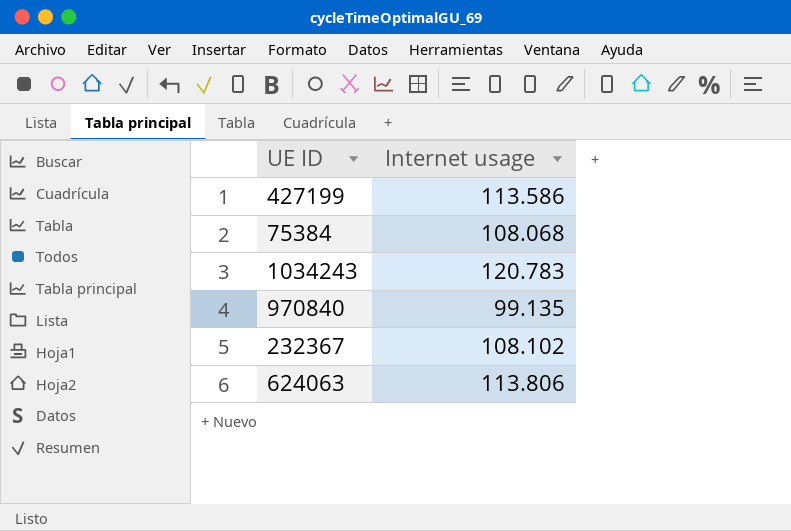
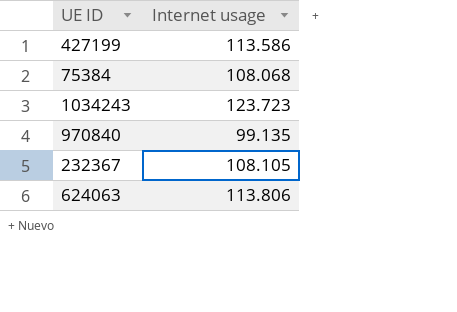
1034243 | Internet usage: 120.783 -> 123.723
232367 | Internet usage: 108.102 -> 108.105

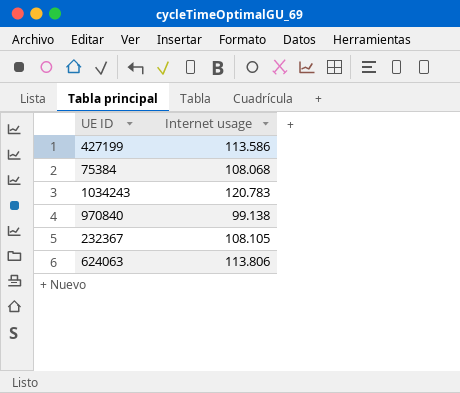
1034243 | Internet usage: 123.723 -> 120.783
970840 | Internet usage: 99.135 -> 99.138

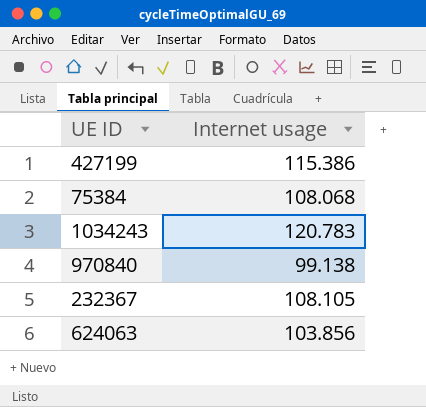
427199 | Internet usage: 113.586 -> 115.386
624063 | Internet usage: 113.806 -> 103.856

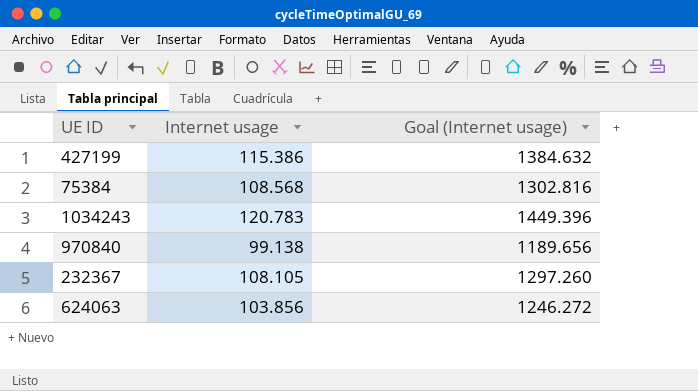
column Goal (Internet usage) | formula: none -> [Internet usage] * 12
75384 | Internet usage: 108.068 -> 108.568

